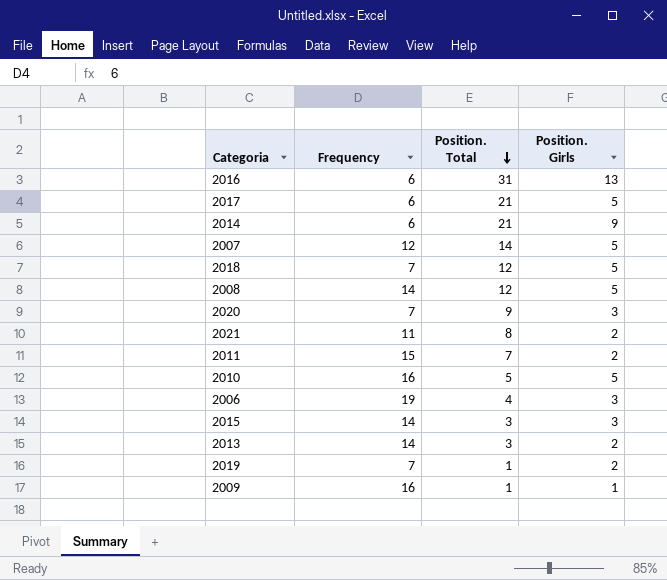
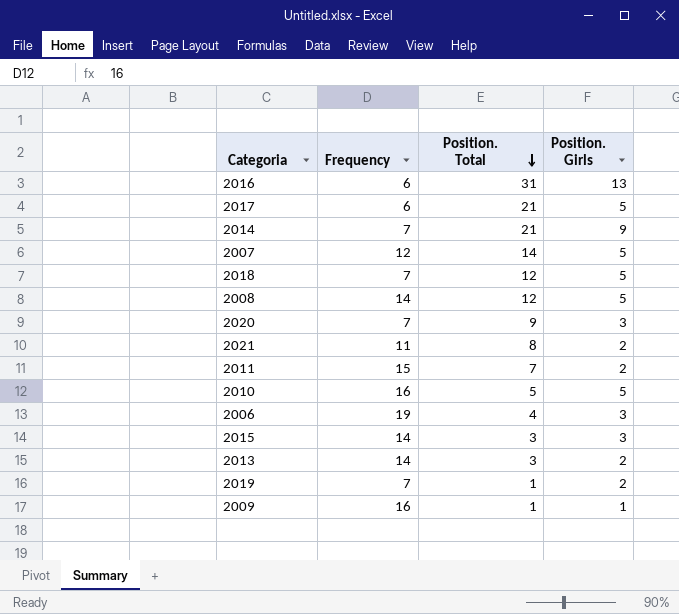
2014 | Frequency: 6 -> 7

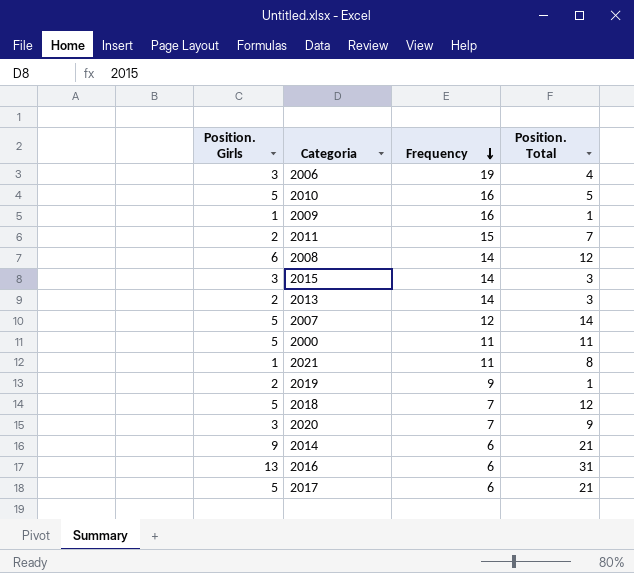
row order: Position. Total descending -> Frequency descending
column Position. Girls | position: 4 -> 1
2008 | Position. Girls: 5 -> 6
row 2000: none -> 5 | 11 | 11
2021 | Position. Girls: 2 -> 1
2019 | Frequency: 7 -> 9
2014 | Frequency: 7 -> 6

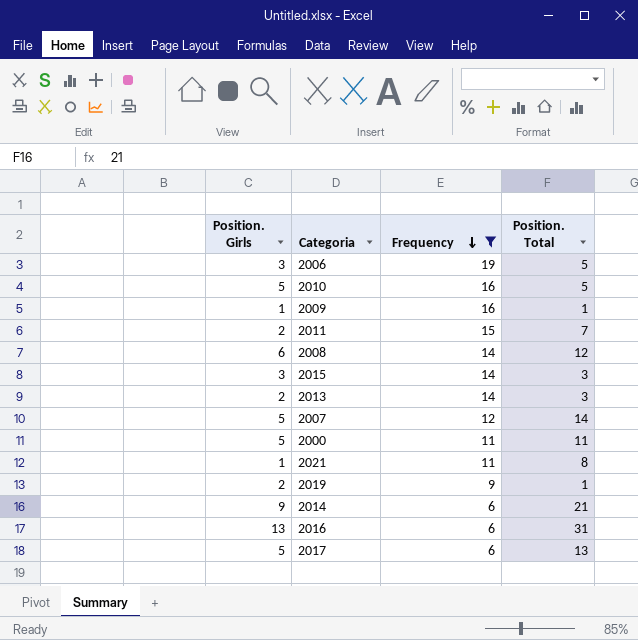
filter: none -> Frequency != 7
2006 | Position. Total: 4 -> 5
2017 | Position. Total: 21 -> 13

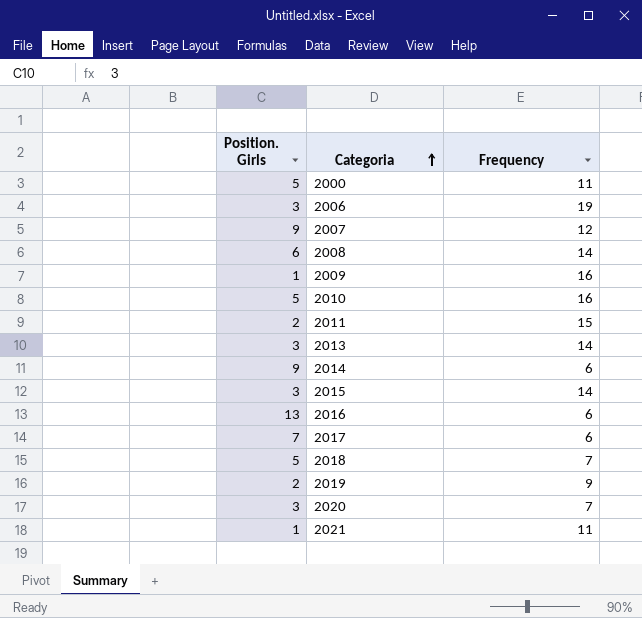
filter: Frequency != 7 -> none
row order: Frequency descending -> Categoria ascending
column Position. Total | position: 4 -> none
2007 | Position. Girls: 5 -> 9
2013 | Position. Girls: 2 -> 3
2017 | Position. Girls: 5 -> 7

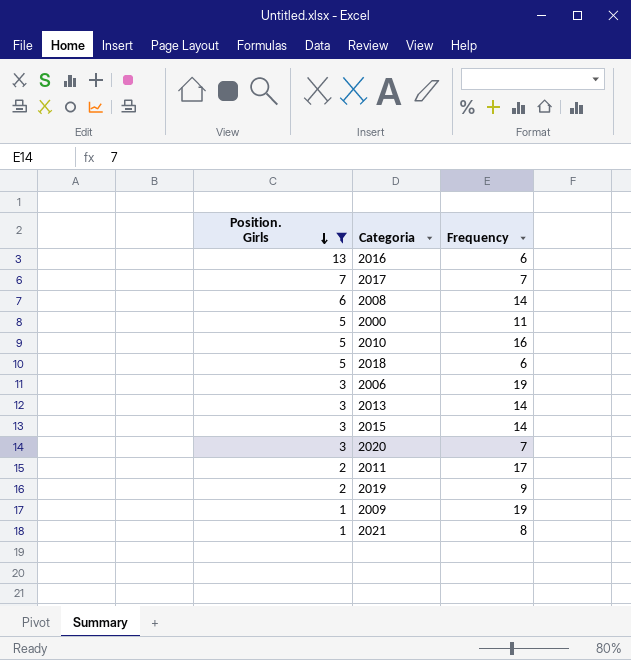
filter: none -> Position. Girls != 9
row order: Categoria ascending -> Position. Girls descending
2017 | Frequency: 6 -> 7
2018 | Frequency: 7 -> 6
2011 | Frequency: 15 -> 17
2009 | Frequency: 16 -> 19
2021 | Frequency: 11 -> 8

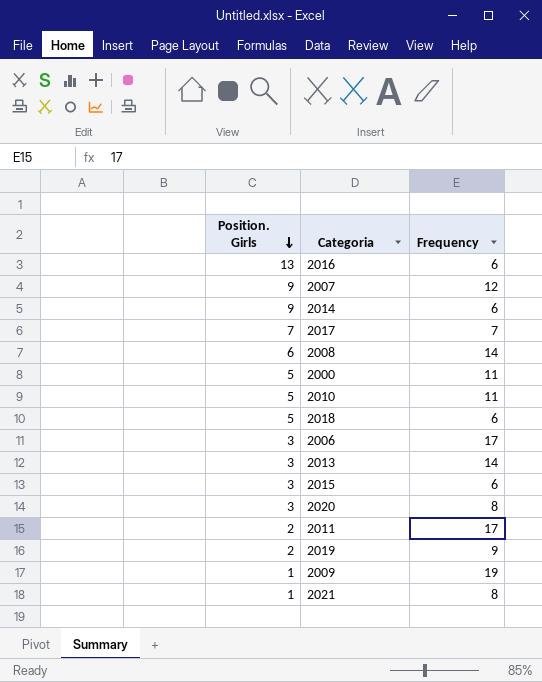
filter: Position. Girls != 9 -> none
2010 | Frequency: 16 -> 11
2006 | Frequency: 19 -> 17
2015 | Frequency: 14 -> 6
2020 | Frequency: 7 -> 8

